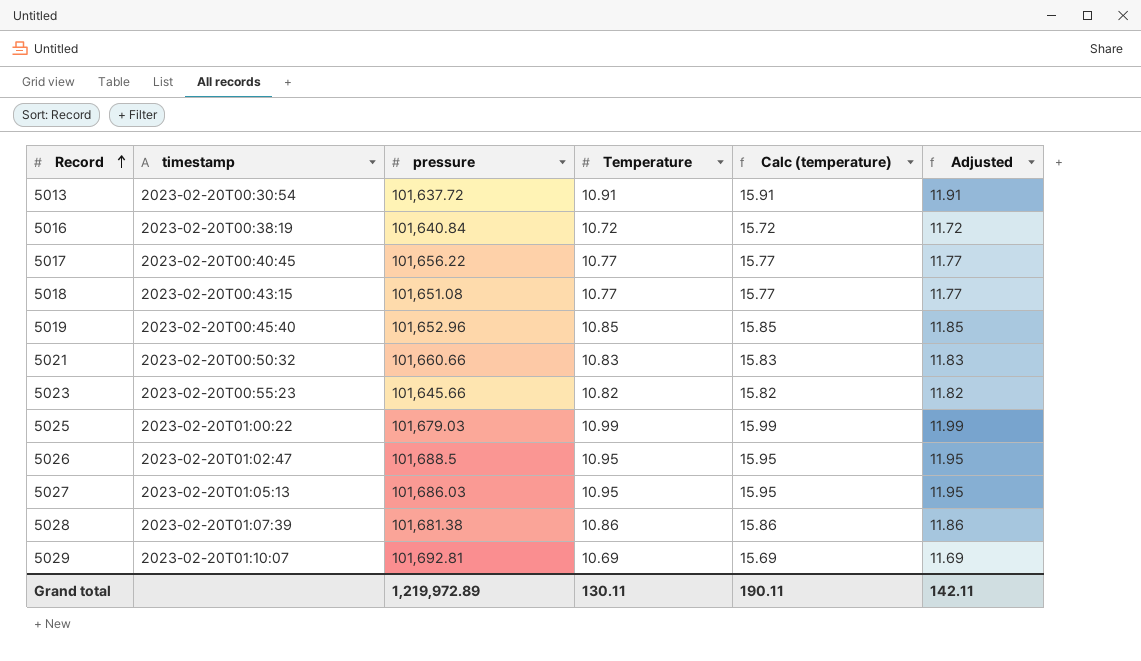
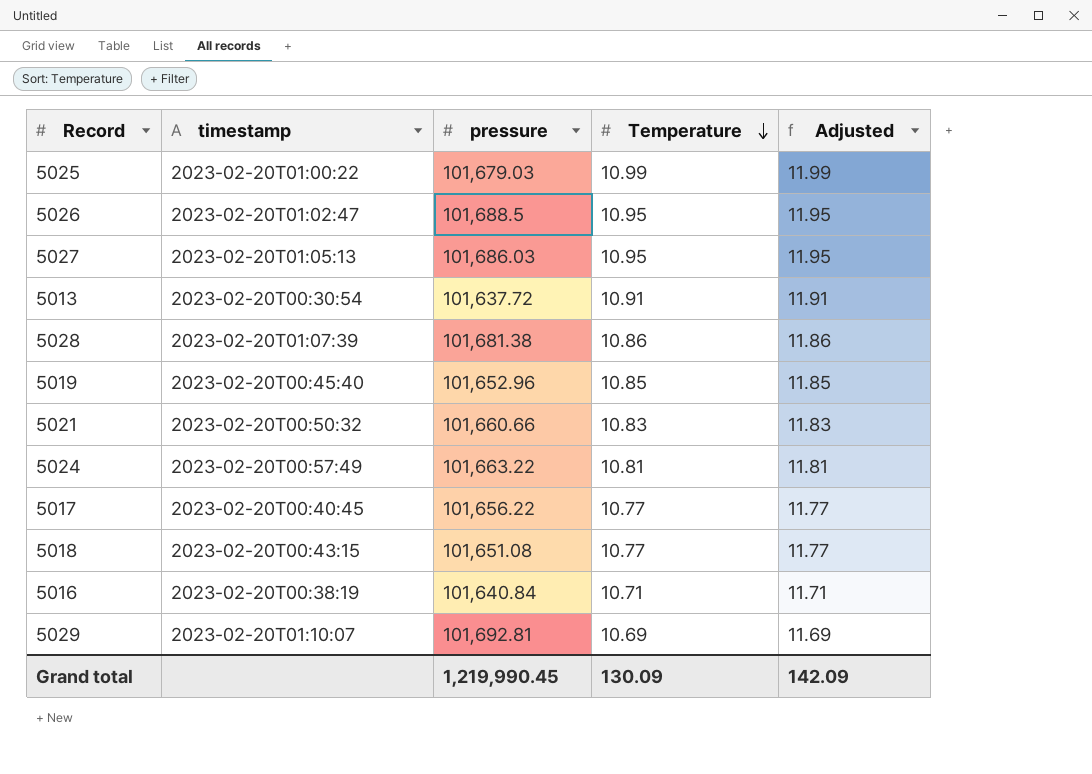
row order: Record ascending -> Temperature descending
column Calc (temperature) | formula: [Temperature] + 5 -> none
row 5023: 2023-02-20T00:55:23 | 101,645.66 | 10.82 | 15.82 | 11.82 -> none
row 5024: none -> 2023-02-20T00:57:49 | 101,663.22 | 10.81 | 11.81
5016 | Temperature: 10.72 -> 10.71
5016 | Adjusted: 11.72 -> 11.71
Grand total | pressure: 1,219,972.89 -> 1,219,990.45
Grand total | Temperature: 130.11 -> 130.09
Grand total | Adjusted: 142.11 -> 142.09

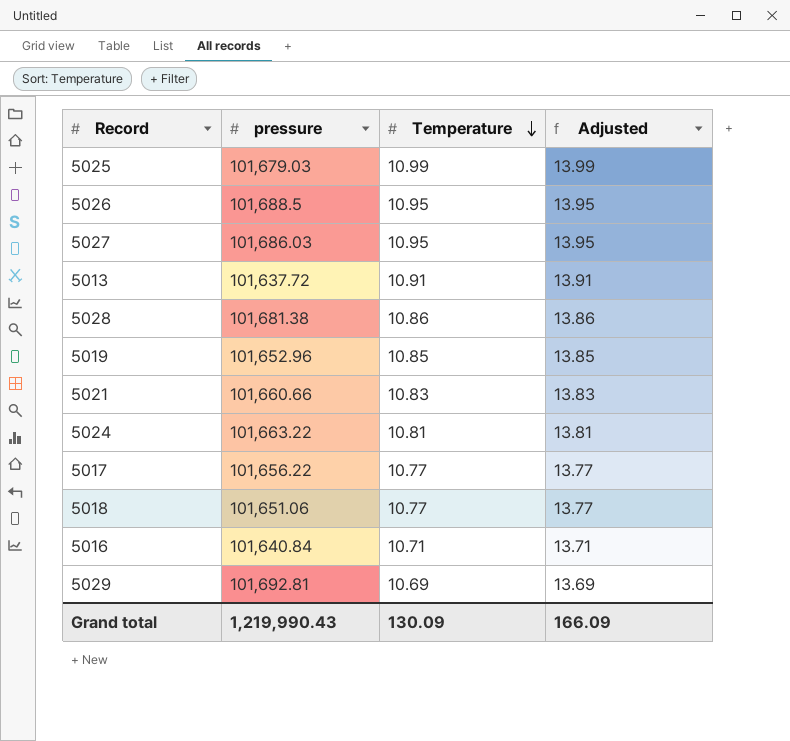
column timestamp | position: 2 -> none
column Adjusted | formula: [Temperature] + 1 -> [Temperature] + 3
5018 | pressure: 101,651.08 -> 101,651.06
Grand total | pressure: 1,219,990.45 -> 1,219,990.43
Grand total | Adjusted: 142.09 -> 166.09

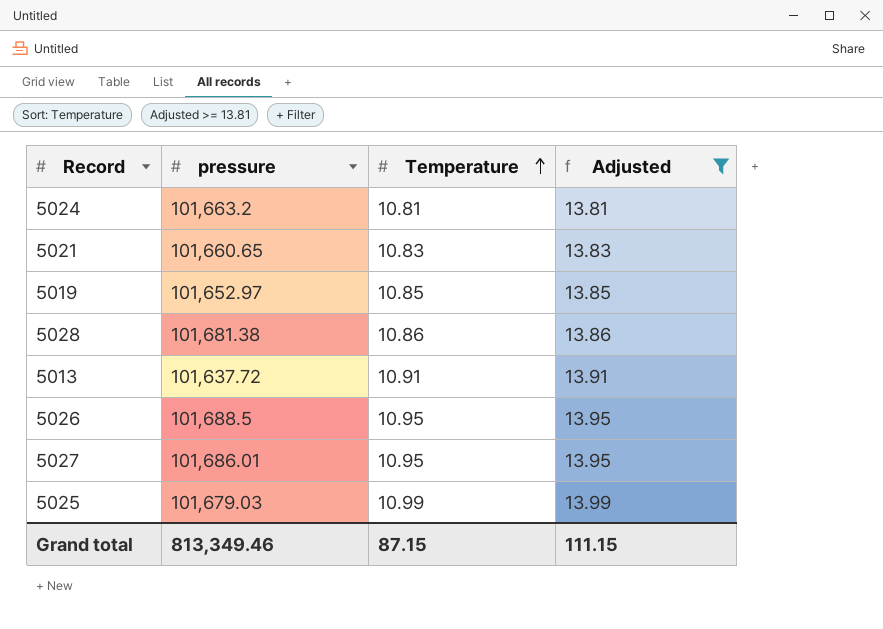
filter: none -> Adjusted >= 13.81
row order: Temperature descending -> Temperature ascending
5024 | pressure: 101,663.22 -> 101,663.2
5021 | pressure: 101,660.66 -> 101,660.65
5019 | pressure: 101,652.96 -> 101,652.97
5027 | pressure: 101,686.03 -> 101,686.01
Grand total | pressure: 1,219,990.43 -> 813,349.46
Grand total | Temperature: 130.09 -> 87.15
Grand total | Adjusted: 166.09 -> 111.15

